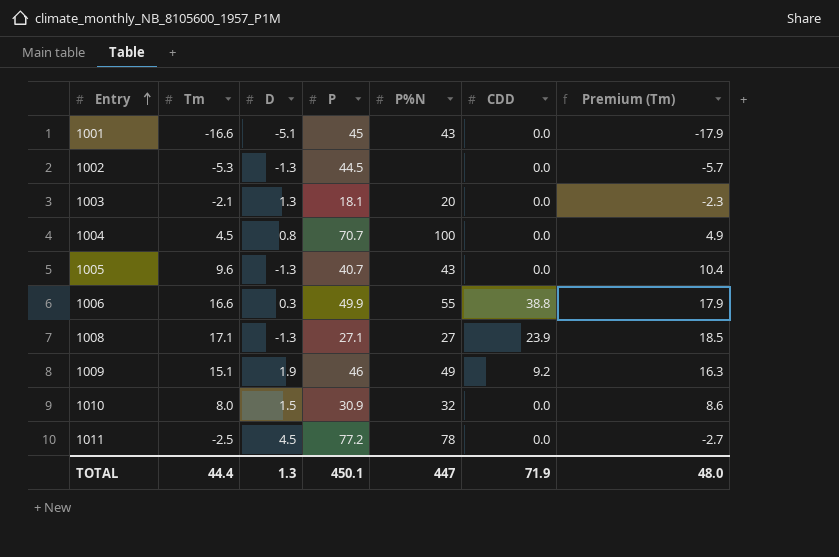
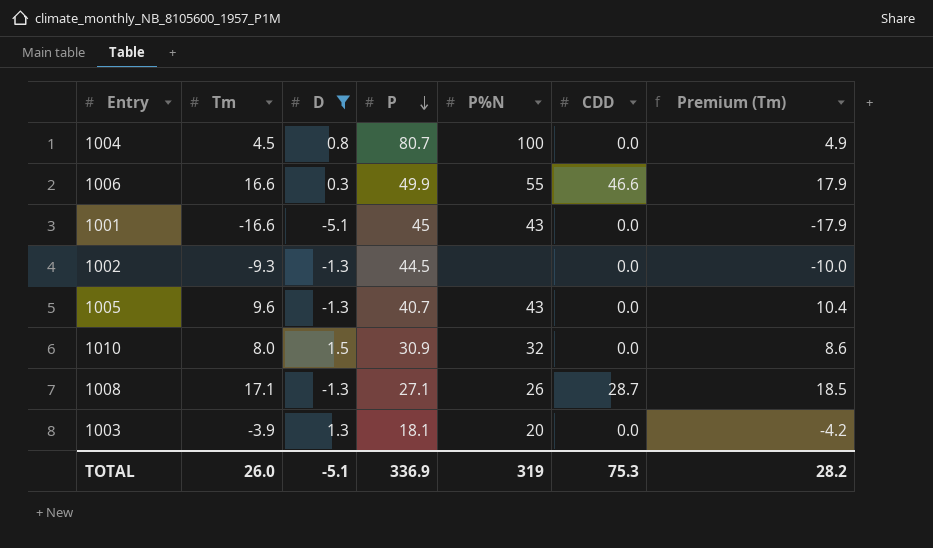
filter: none -> D <= 1.5
row order: Entry ascending -> P descending
1004 | P: 70.7 -> 80.7
1006 | CDD: 38.8 -> 46.6
1002 | Tm: -5.3 -> -9.3
1002 | Premium (Tm): -5.7 -> -10.0
1008 | P%N: 27 -> 26
1008 | CDD: 23.9 -> 28.7
1003 | Tm: -2.1 -> -3.9
1003 | Premium (Tm): -2.3 -> -4.2
TOTAL | Tm: 44.4 -> 26.0
TOTAL | D: 1.3 -> -5.1
TOTAL | P: 450.1 -> 336.9
TOTAL | P%N: 447 -> 319
TOTAL | CDD: 71.9 -> 75.3
TOTAL | Premium (Tm): 48.0 -> 28.2

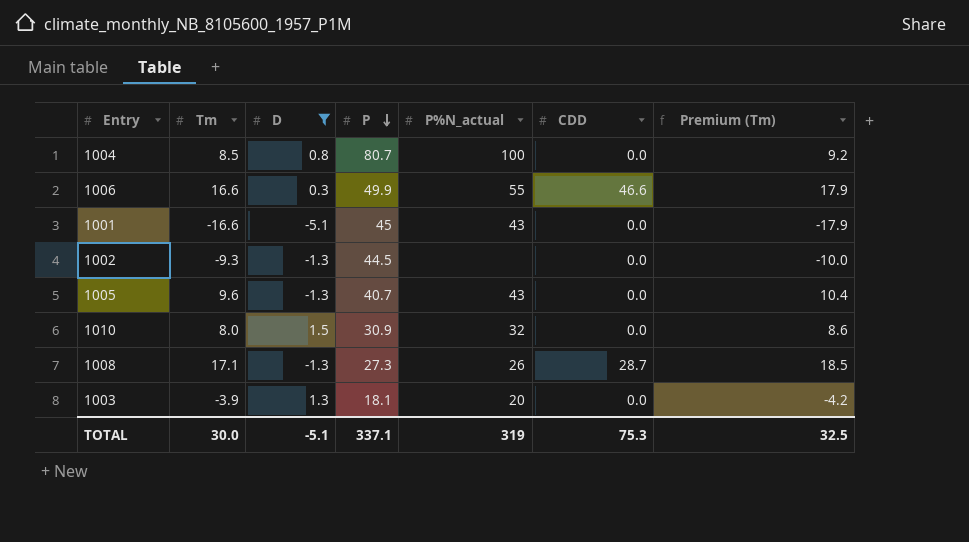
column name: P%N -> P%N_actual
1004 | Tm: 4.5 -> 8.5
1004 | Premium (Tm): 4.9 -> 9.2
1008 | P: 27.1 -> 27.3
TOTAL | Tm: 26.0 -> 30.0
TOTAL | P: 336.9 -> 337.1
TOTAL | Premium (Tm): 28.2 -> 32.5

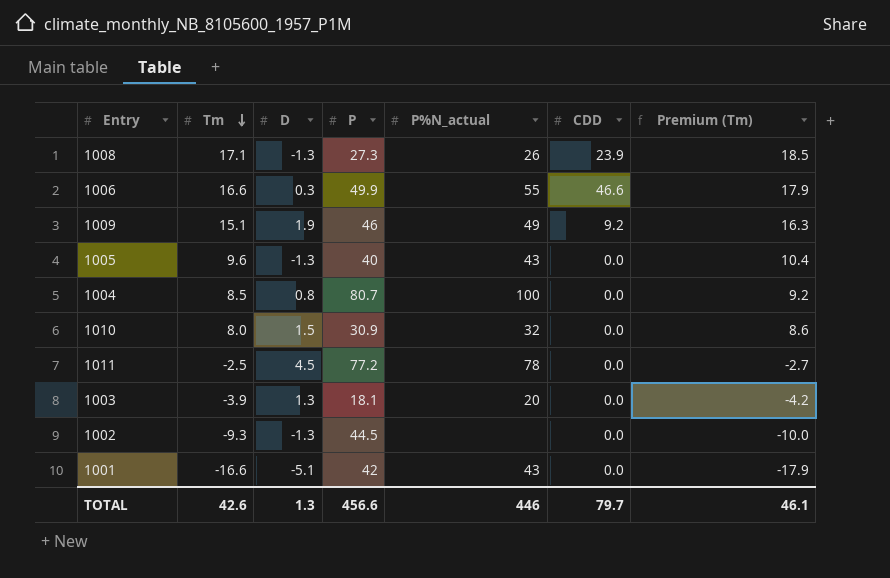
filter: D <= 1.5 -> none
row order: P descending -> Tm descending
1008 | CDD: 28.7 -> 23.9
1005 | P: 40.7 -> 40
1001 | P: 45 -> 42
TOTAL | Tm: 30.0 -> 42.6
TOTAL | D: -5.1 -> 1.3
TOTAL | P: 337.1 -> 456.6
TOTAL | P%N_actual: 319 -> 446
TOTAL | CDD: 75.3 -> 79.7
TOTAL | Premium (Tm): 32.5 -> 46.1

